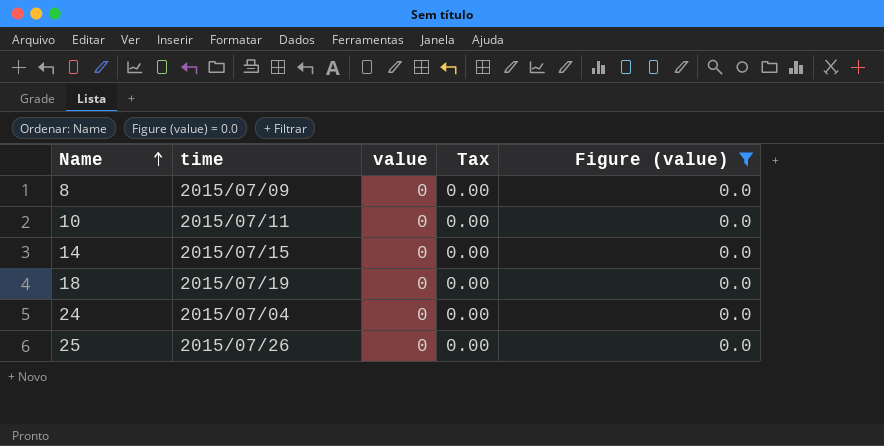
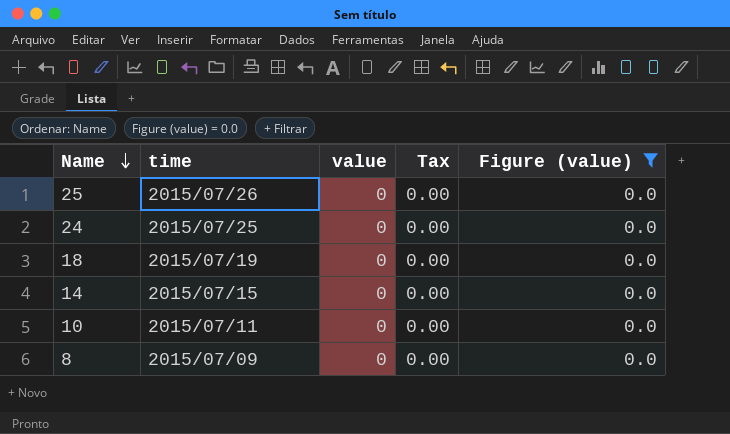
row order: Name ascending -> Name descending
24 | time: 2015/07/04 -> 2015/07/25

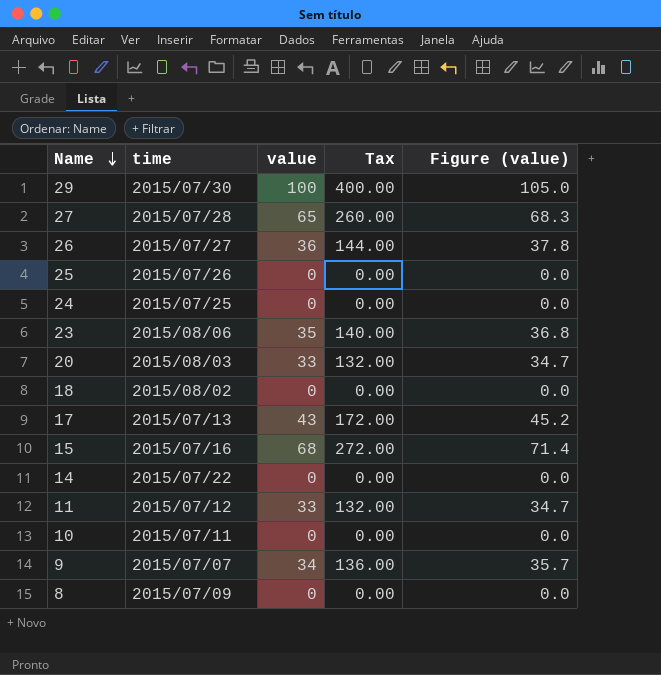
filter: Figure (value) = 0.0 -> none
18 | time: 2015/07/19 -> 2015/08/02
14 | time: 2015/07/15 -> 2015/07/22

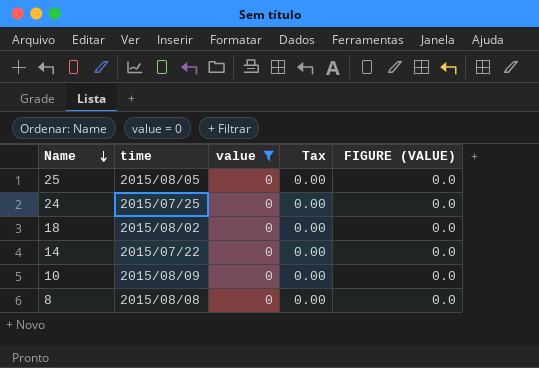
filter: none -> value = 0
column name: Figure (value) -> FIGURE (VALUE)
25 | time: 2015/07/26 -> 2015/08/05
10 | time: 2015/07/11 -> 2015/08/09
8 | time: 2015/07/09 -> 2015/08/08

